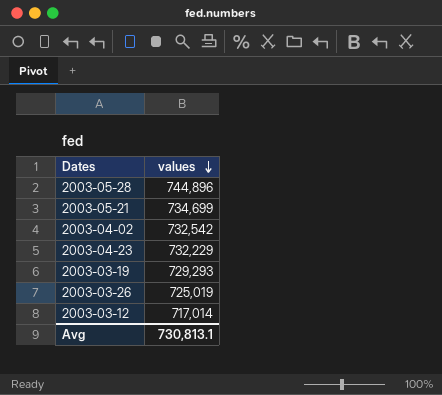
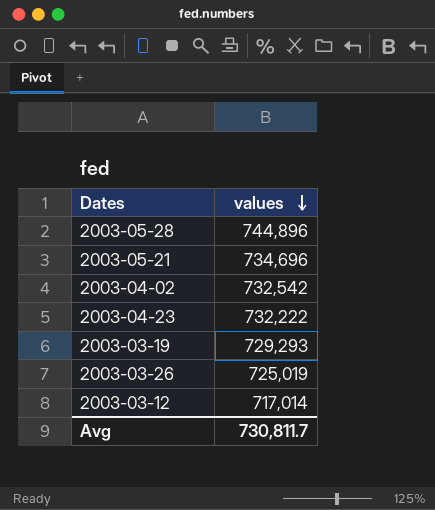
2003-05-21 | values: 734,699 -> 734,696
2003-04-23 | values: 732,229 -> 732,222
Avg | values: 730,813.1 -> 730,811.7

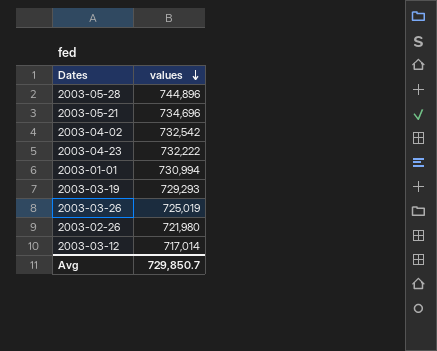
row 2003-01-01: none -> 730,994
row 2003-02-26: none -> 721,980
Avg | values: 730,811.7 -> 729,850.7

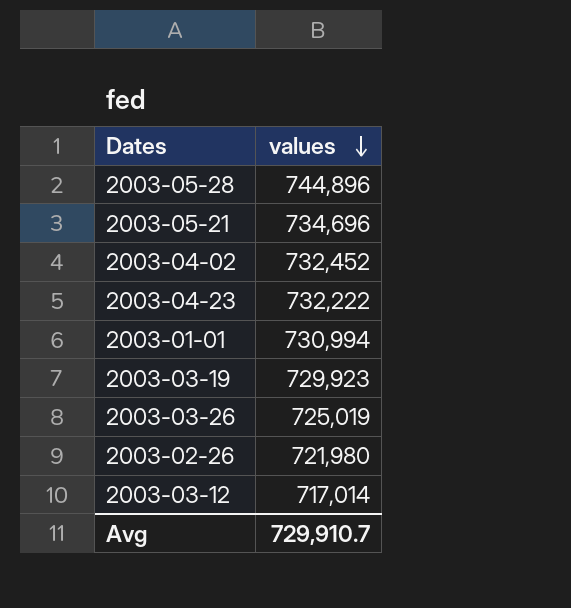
2003-04-02 | values: 732,542 -> 732,452
2003-03-19 | values: 729,293 -> 729,923
Avg | values: 729,850.7 -> 729,910.7

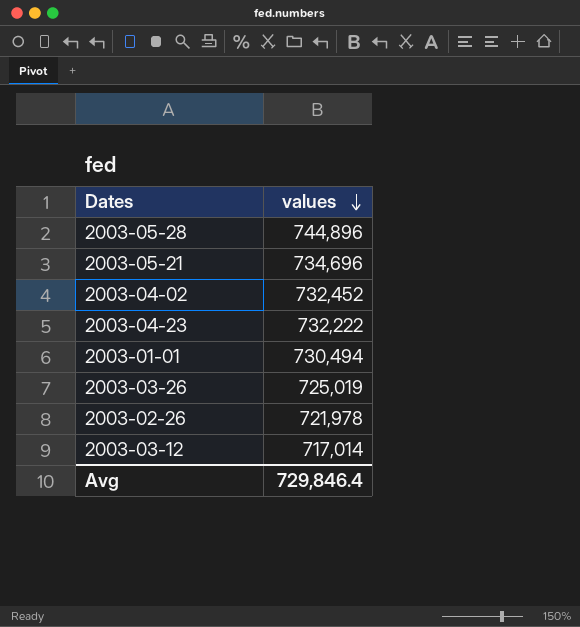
row 2003-03-19: 729,923 -> none
2003-01-01 | values: 730,994 -> 730,494
2003-02-26 | values: 721,980 -> 721,978
Avg | values: 729,910.7 -> 729,846.4

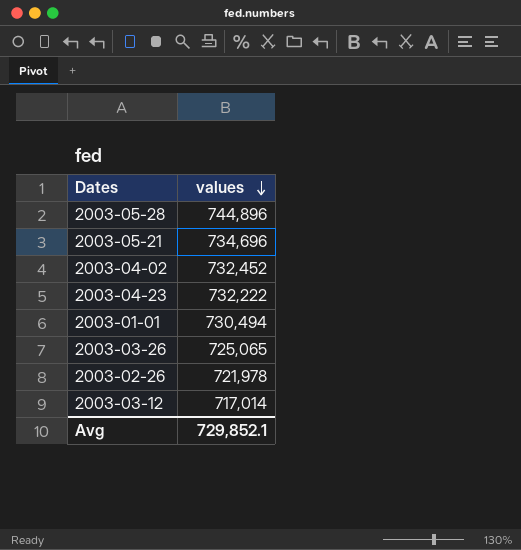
2003-03-26 | values: 725,019 -> 725,065
Avg | values: 729,846.4 -> 729,852.1

